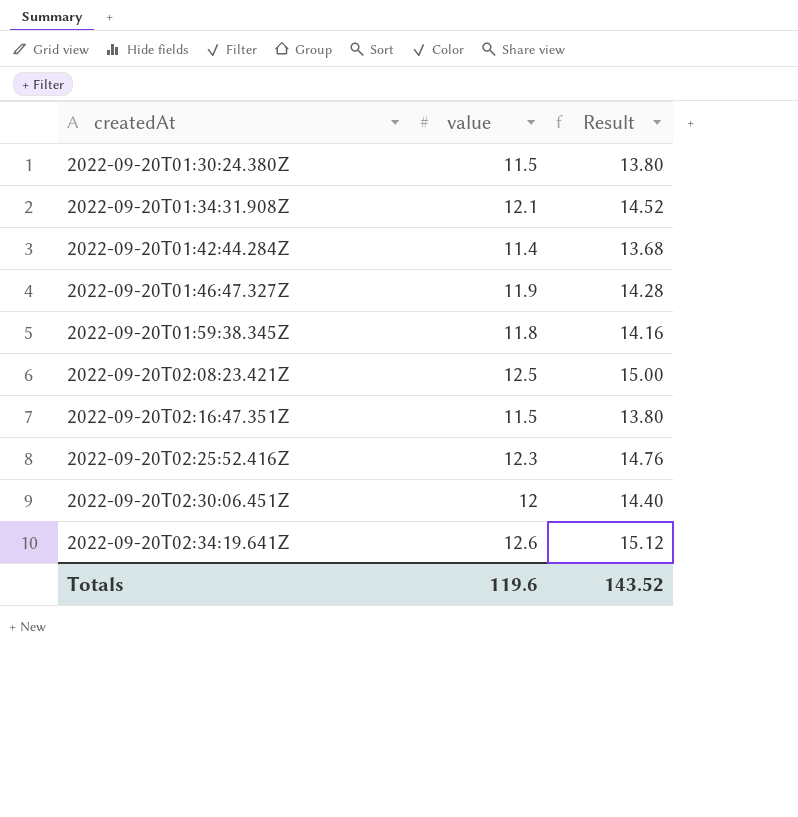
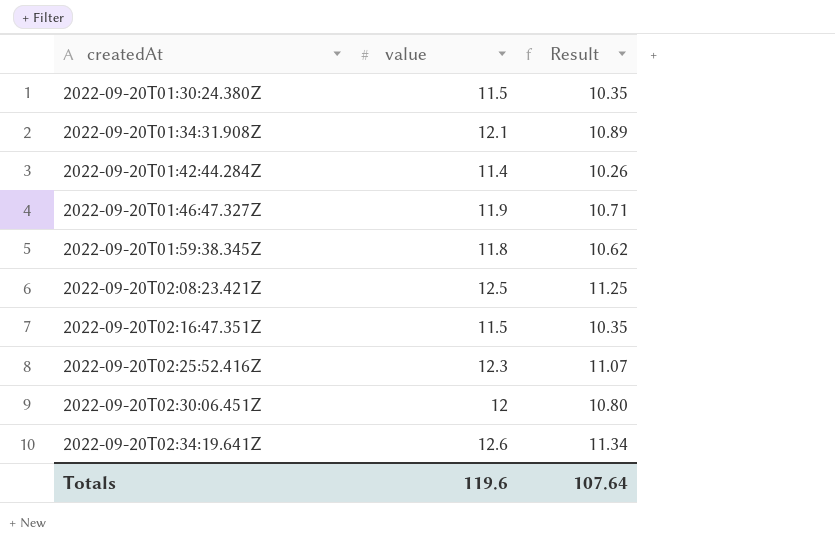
column Result | formula: [value] * 1.2 -> [value] * 0.9
Totals | Result: 143.52 -> 107.64

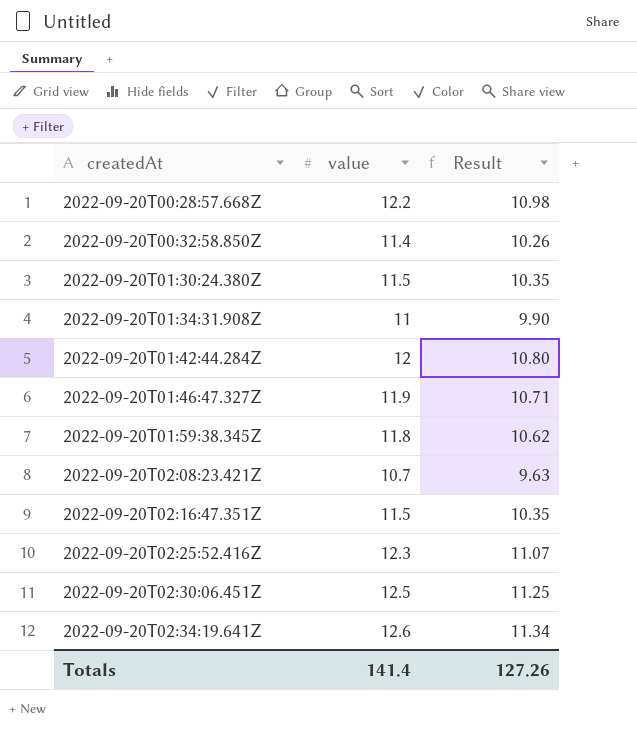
row 2022-09-20T00:28:57.668Z: none -> 12.2 | 10.98
row 2022-09-20T00:32:58.850Z: none -> 11.4 | 10.26
2022-09-20T01:34:31.908Z | value: 12.1 -> 11
2022-09-20T01:34:31.908Z | Result: 10.89 -> 9.90
2022-09-20T01:42:44.284Z | value: 11.4 -> 12
2022-09-20T01:42:44.284Z | Result: 10.26 -> 10.80
2022-09-20T02:08:23.421Z | value: 12.5 -> 10.7
2022-09-20T02:08:23.421Z | Result: 11.25 -> 9.63
2022-09-20T02:30:06.451Z | value: 12 -> 12.5
2022-09-20T02:30:06.451Z | Result: 10.80 -> 11.25
Totals | value: 119.6 -> 141.4
Totals | Result: 107.64 -> 127.26

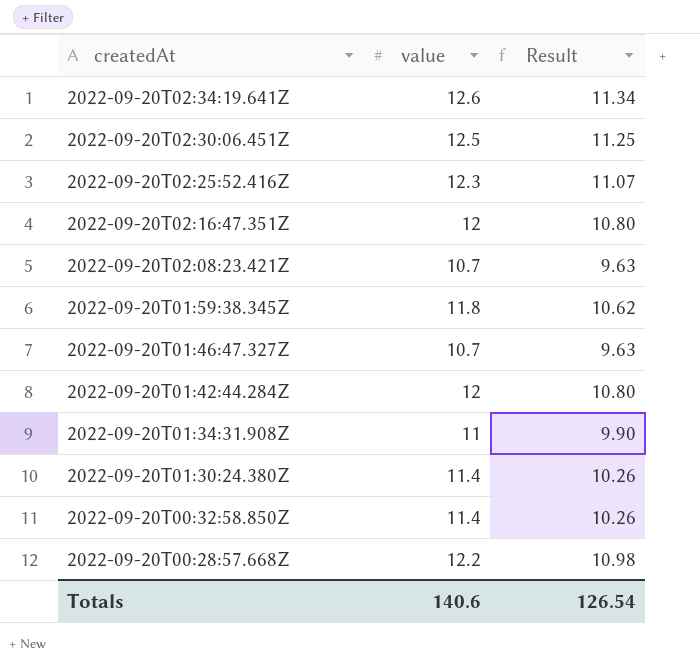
row order: createdAt ascending -> createdAt descending
2022-09-20T02:16:47.351Z | value: 11.5 -> 12
2022-09-20T02:16:47.351Z | Result: 10.35 -> 10.80
2022-09-20T01:46:47.327Z | value: 11.9 -> 10.7
2022-09-20T01:46:47.327Z | Result: 10.71 -> 9.63
2022-09-20T01:30:24.380Z | value: 11.5 -> 11.4
2022-09-20T01:30:24.380Z | Result: 10.35 -> 10.26
Totals | value: 141.4 -> 140.6
Totals | Result: 127.26 -> 126.54

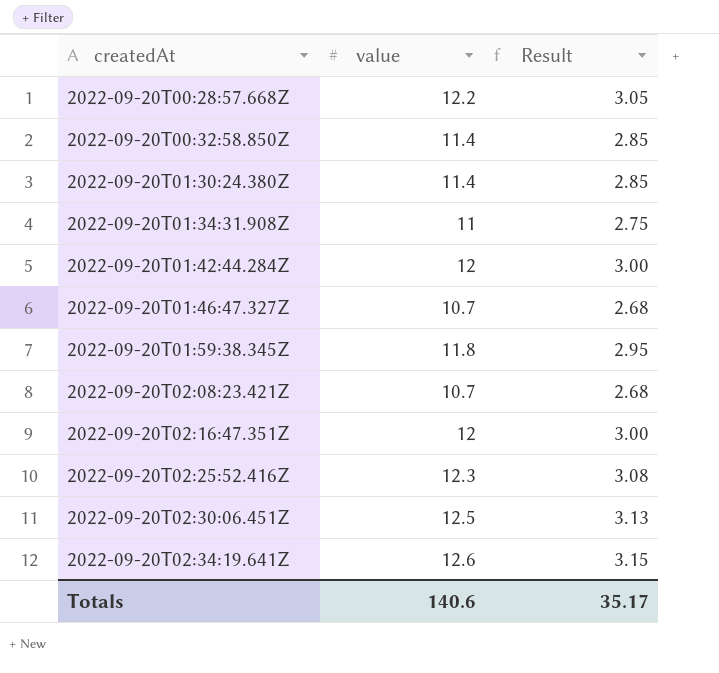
row order: createdAt descending -> createdAt ascending
column Result | formula: [value] * 0.9 -> [value] * 0.25
Totals | Result: 126.54 -> 35.17

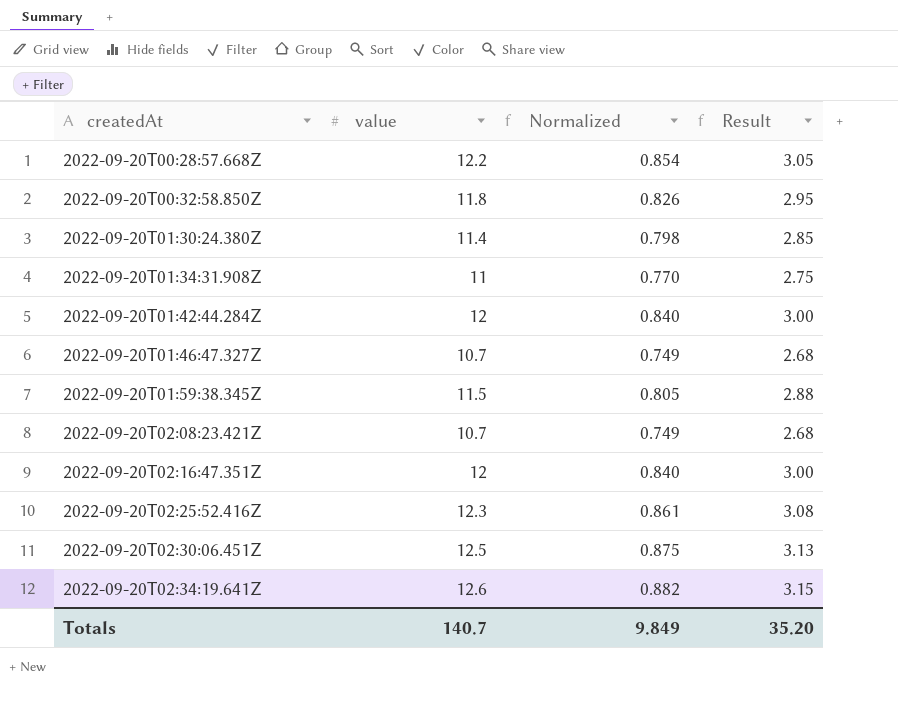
column Normalized | formula: none -> [value] * 0.07
2022-09-20T00:32:58.850Z | value: 11.4 -> 11.8
2022-09-20T00:32:58.850Z | Result: 2.85 -> 2.95
2022-09-20T01:59:38.345Z | value: 11.8 -> 11.5
2022-09-20T01:59:38.345Z | Result: 2.95 -> 2.88
Totals | value: 140.6 -> 140.7
Totals | Result: 35.17 -> 35.20

